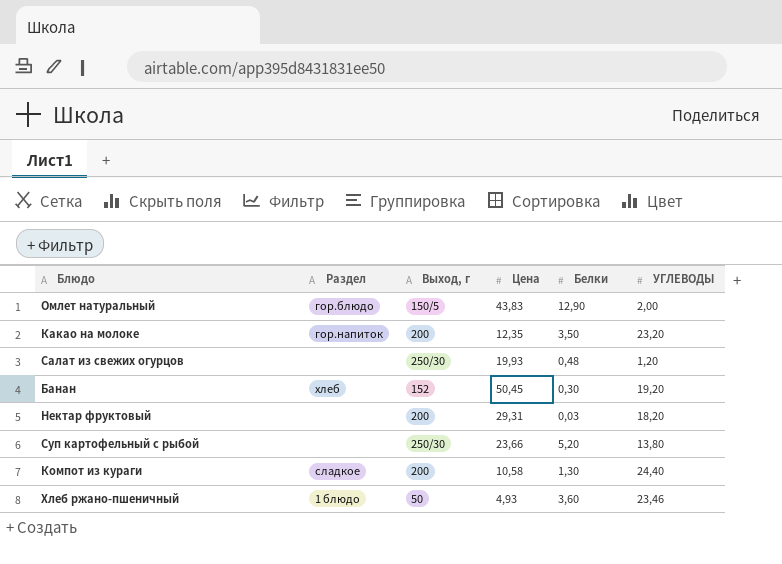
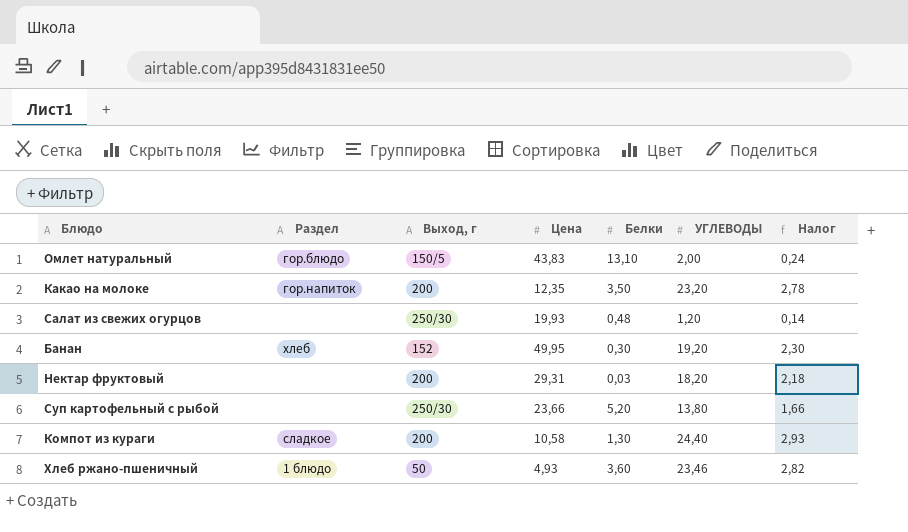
column Налог | formula: none -> [УГЛЕВОДЫ] * 0,12
Омлет натуральный | Белки: 12,90 -> 13,10
Банан | Цена: 50,45 -> 49,95

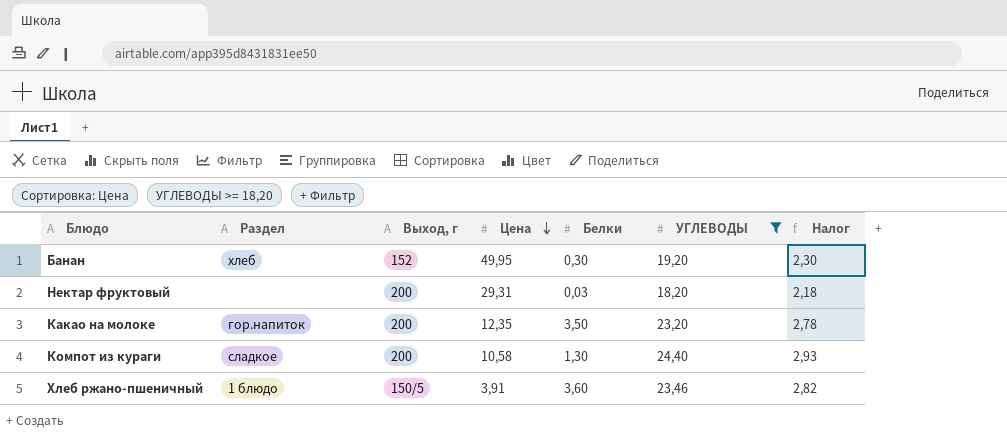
filter: none -> УГЛЕВОДЫ >= 18,20
row order: none -> Цена descending
Хлеб ржано-пшеничный | Выход, г: 50 -> 150/5
Хлеб ржано-пшеничный | Цена: 4,93 -> 3,91

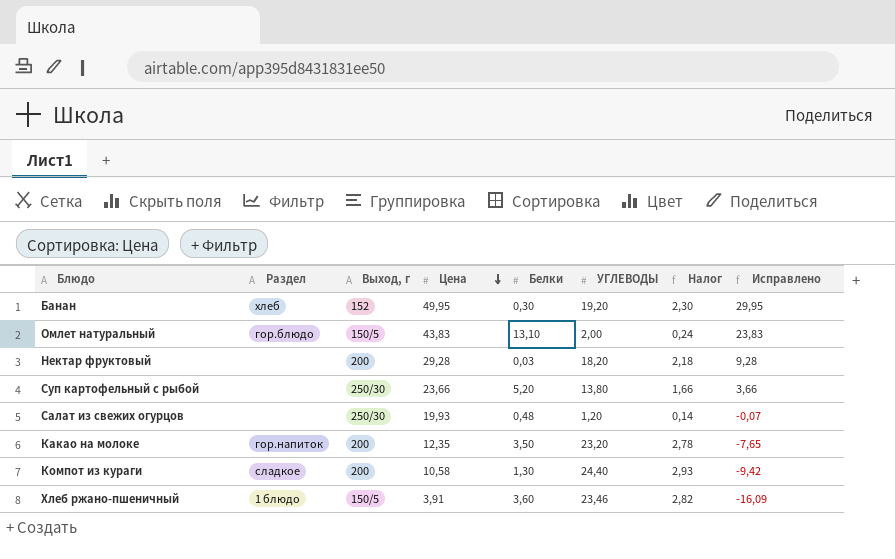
filter: УГЛЕВОДЫ >= 18,20 -> none
column Исправлено | formula: none -> [Цена] - 20
Нектар фруктовый | Цена: 29,31 -> 29,28

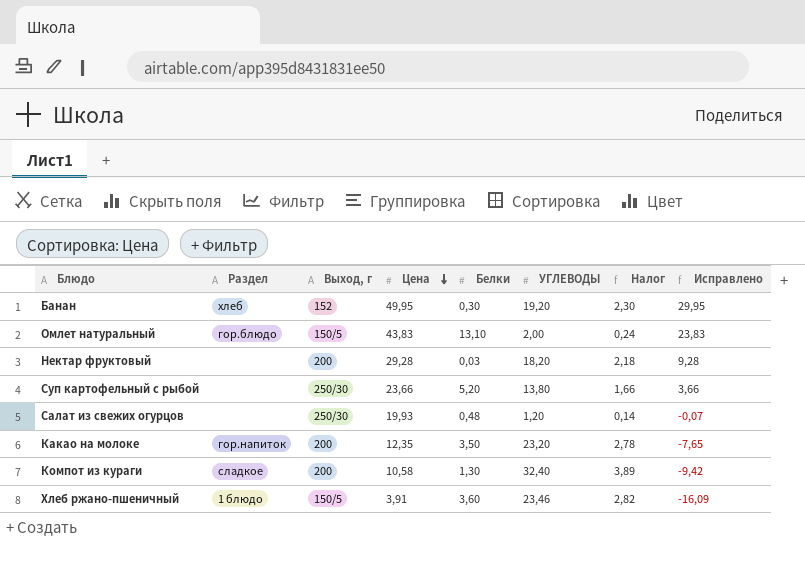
Компот из кураги | УГЛЕВОДЫ: 24,40 -> 32,40
Компот из кураги | Налог: 2,93 -> 3,89

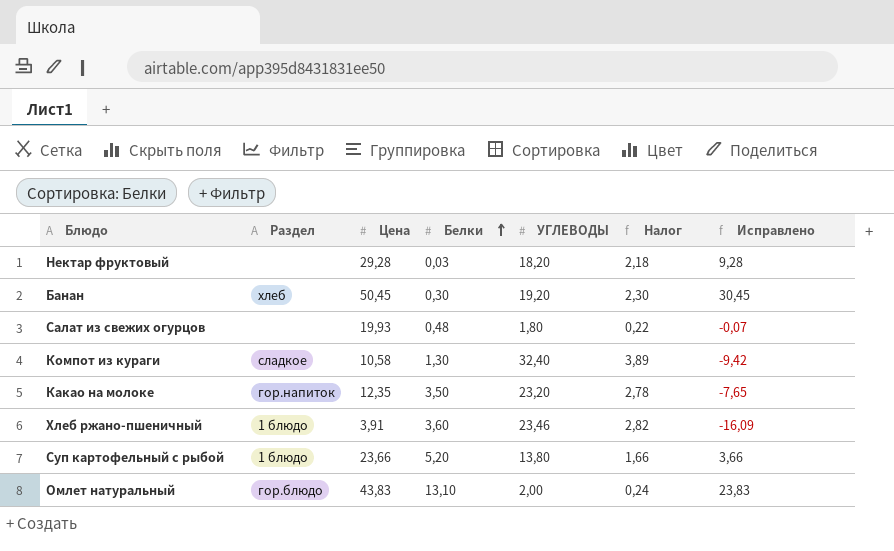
row order: Цена descending -> Белки ascending
column Выход, г | position: 3 -> none
Банан | Цена: 49,95 -> 50,45
Банан | Исправлено: 29,95 -> 30,45
Салат из свежих огурцов | УГЛЕВОДЫ: 1,20 -> 1,80
Салат из свежих огурцов | Налог: 0,14 -> 0,22
Суп картофельный с рыбой | Раздел: none -> 1 блюдо

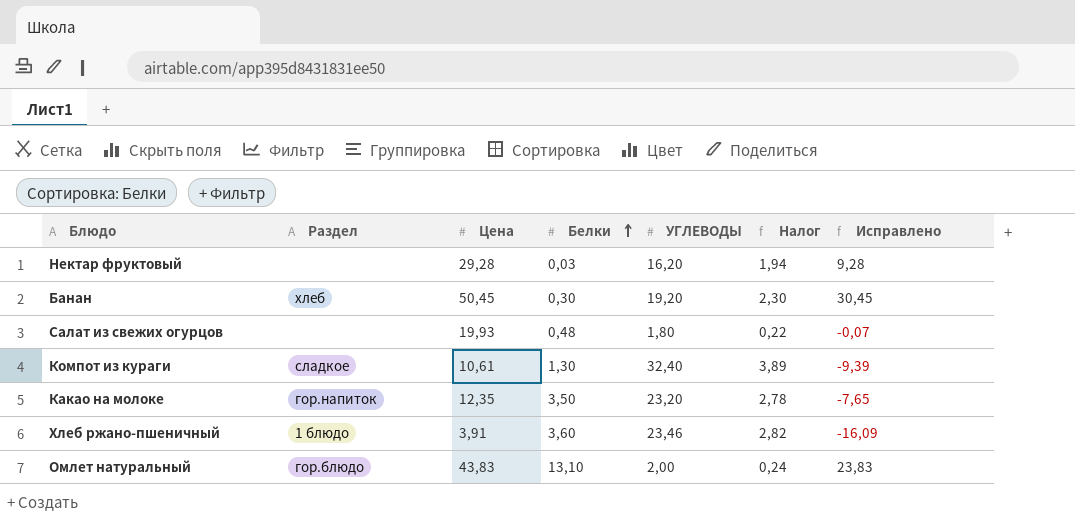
row Суп картофельный с рыбой: 1 блюдо | 23,66 | 5,20 | 13,80 | 1,66 | 3,66 -> none
Нектар фруктовый | УГЛЕВОДЫ: 18,20 -> 16,20
Нектар фруктовый | Налог: 2,18 -> 1,94
Компот из кураги | Цена: 10,58 -> 10,61
Компот из кураги | Исправлено: -9,42 -> -9,39

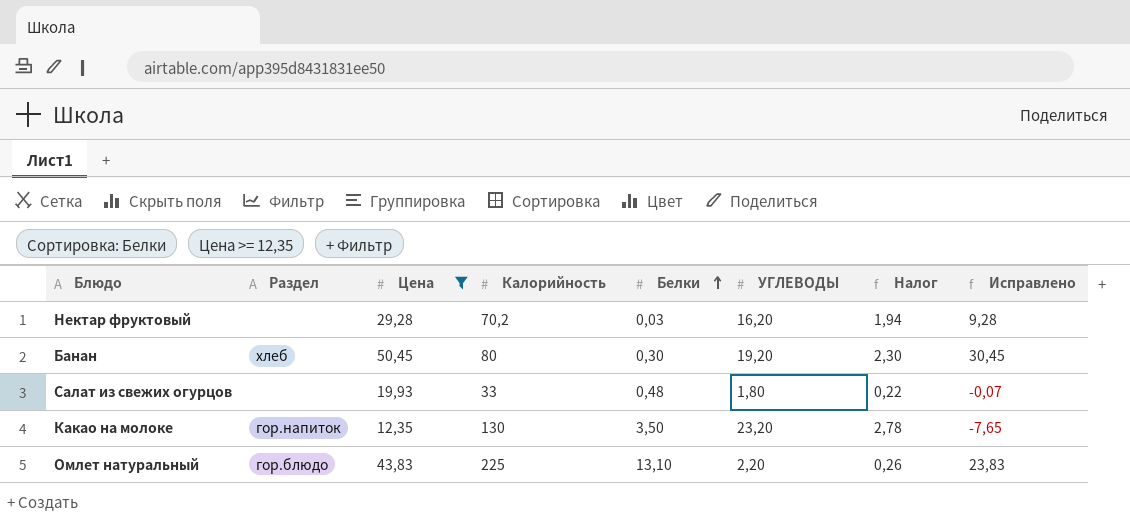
filter: none -> Цена >= 12,35
column Калорийность | position: none -> 4
Омлет натуральный | УГЛЕВОДЫ: 2,00 -> 2,20
Омлет натуральный | Налог: 0,24 -> 0,26

